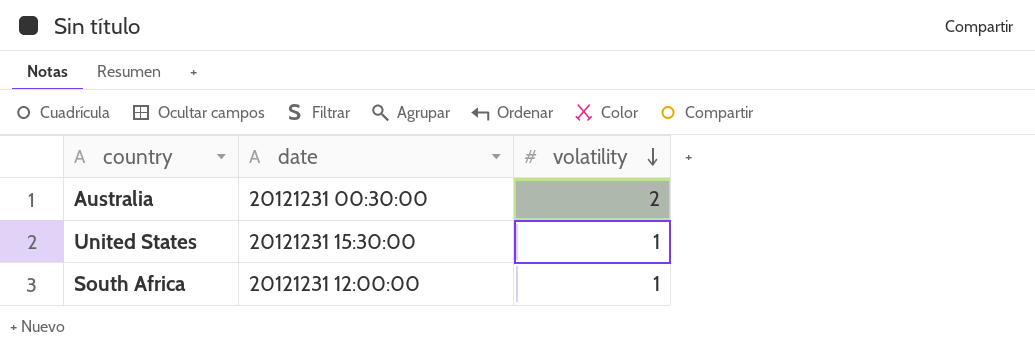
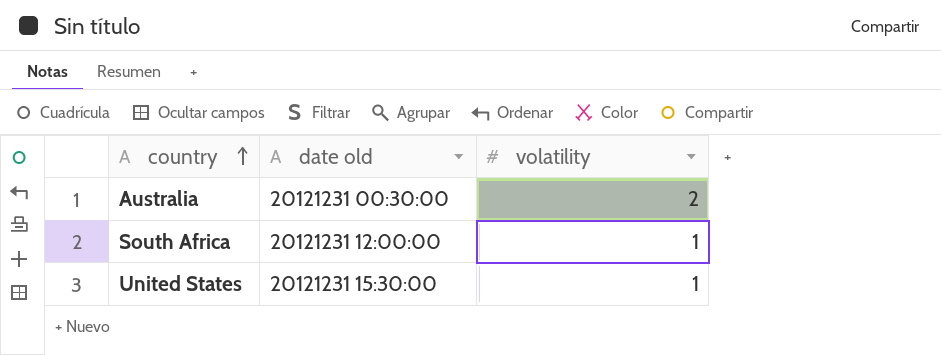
row order: volatility descending -> country ascending
column name: date -> date old

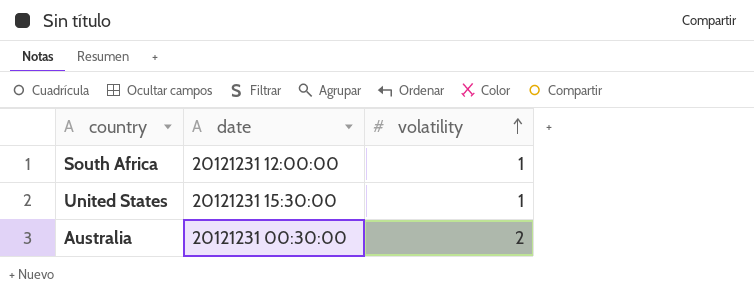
row order: country ascending -> volatility ascending
column name: date old -> date

